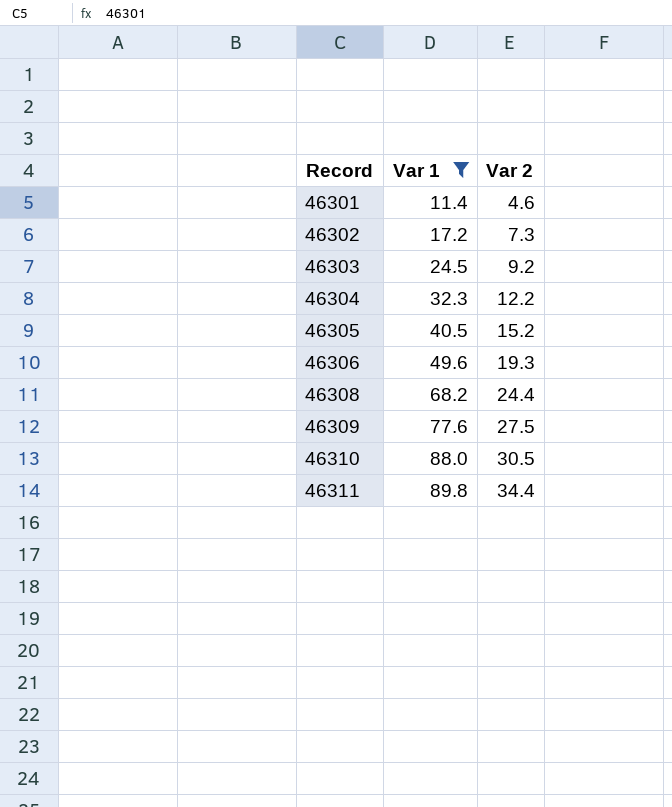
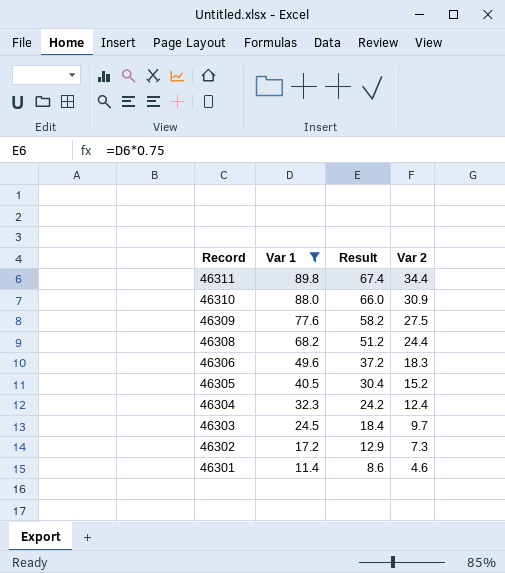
row order: Record ascending -> Record descending
column Result | formula: none -> [Var 1] * 0.75
46310 | Var 2: 30.5 -> 30.9
46306 | Var 2: 19.3 -> 18.3
46304 | Var 2: 12.2 -> 12.4
46303 | Var 2: 9.2 -> 9.7

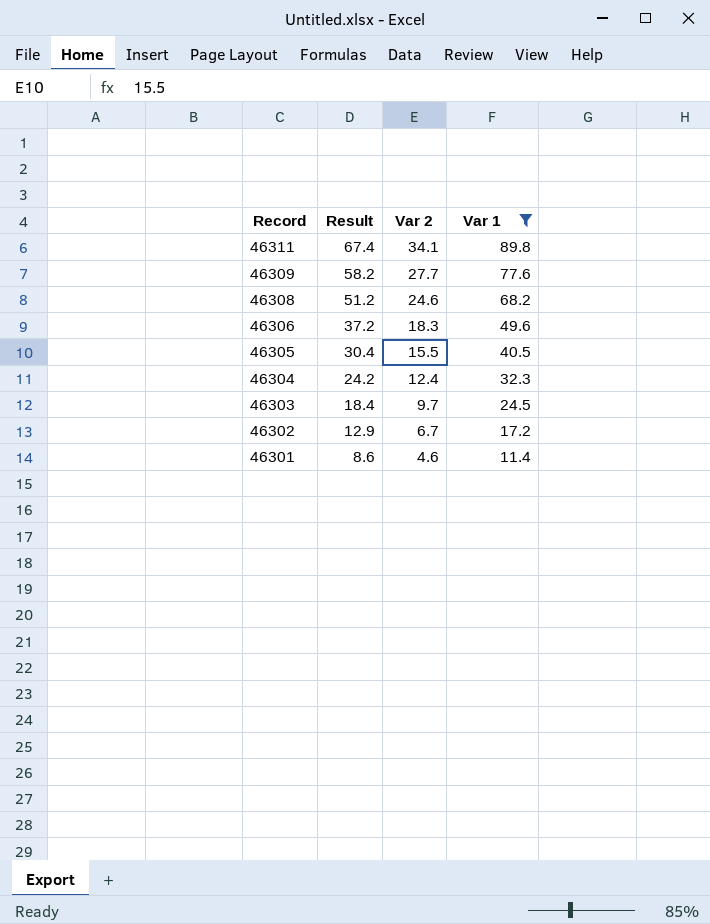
column Var 1 | position: 2 -> 4
row 46310: 88.0 | 66.0 | 30.9 -> none
46311 | Var 2: 34.4 -> 34.1
46309 | Var 2: 27.5 -> 27.7
46308 | Var 2: 24.4 -> 24.6
46305 | Var 2: 15.2 -> 15.5
46302 | Var 2: 7.3 -> 6.7

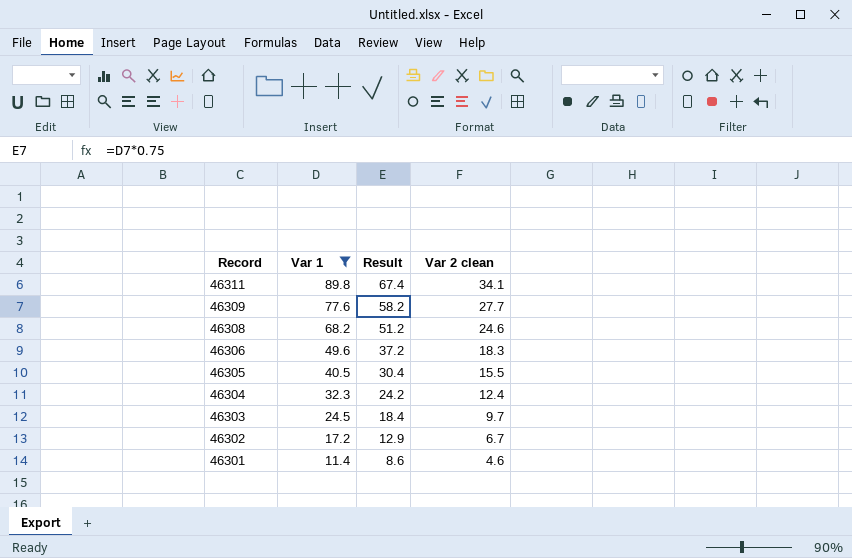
column Var 1 | position: 4 -> 2
column name: Var 2 -> Var 2 clean

